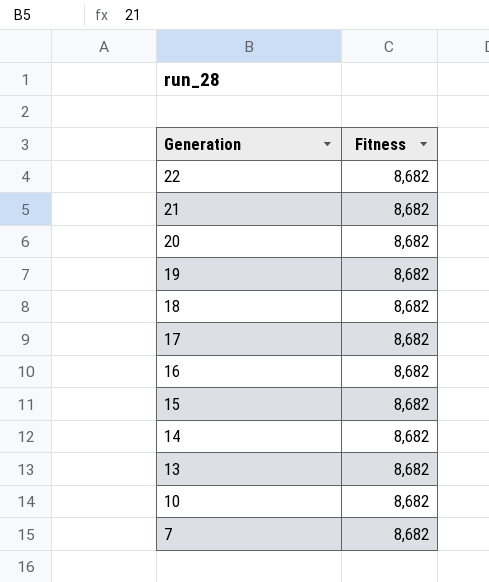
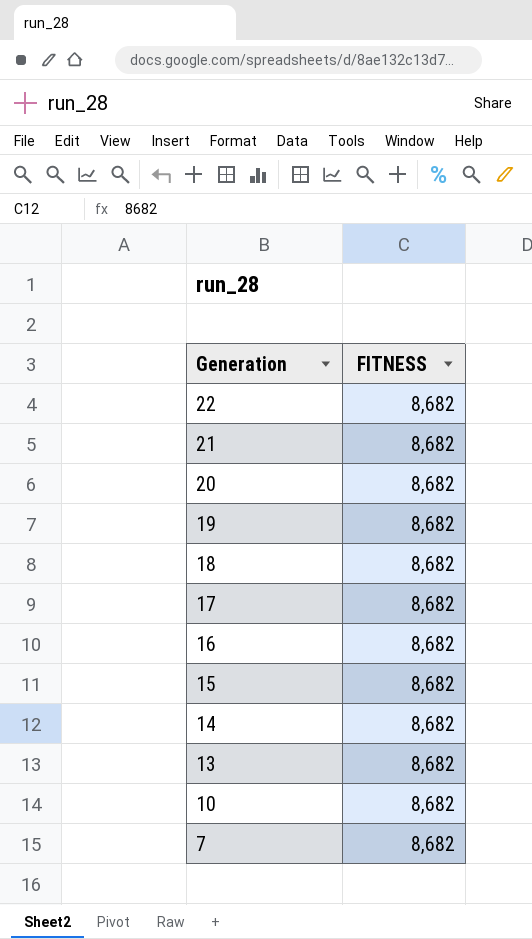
column name: Fitness -> FITNESS

